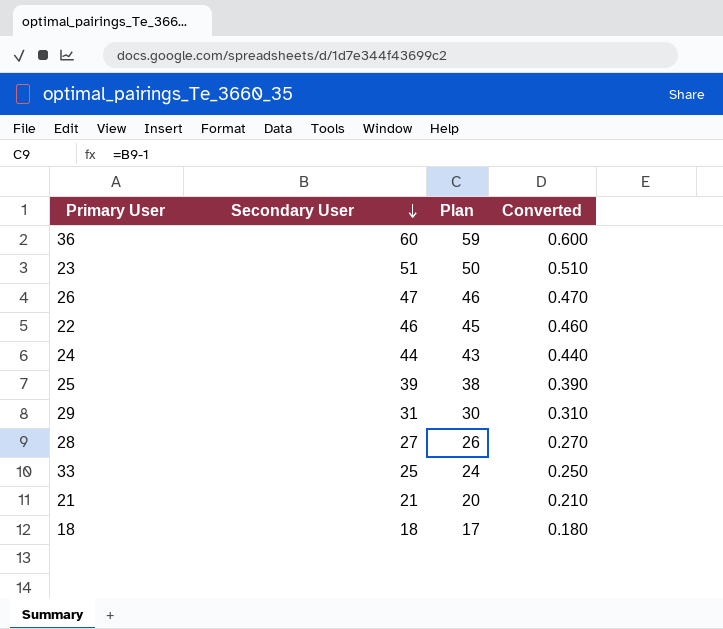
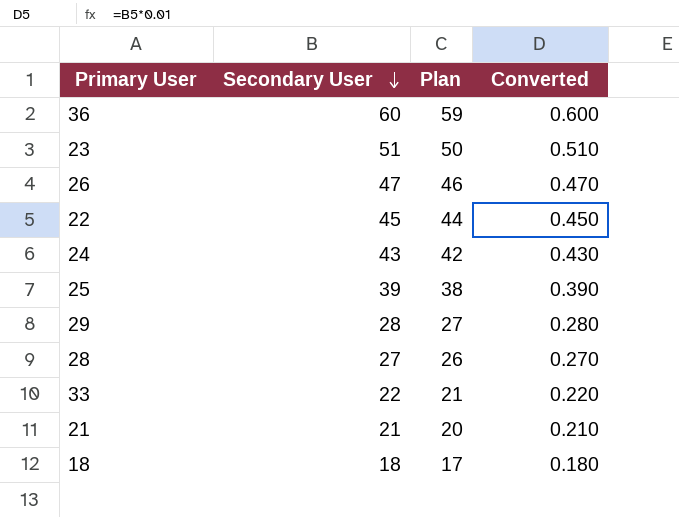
22 | Secondary User: 46 -> 45
22 | Plan: 45 -> 44
22 | Converted: 0.460 -> 0.450
24 | Secondary User: 44 -> 43
24 | Plan: 43 -> 42
24 | Converted: 0.440 -> 0.430
29 | Secondary User: 31 -> 28
29 | Plan: 30 -> 27
29 | Converted: 0.310 -> 0.280
33 | Secondary User: 25 -> 22
33 | Plan: 24 -> 21
33 | Converted: 0.250 -> 0.220

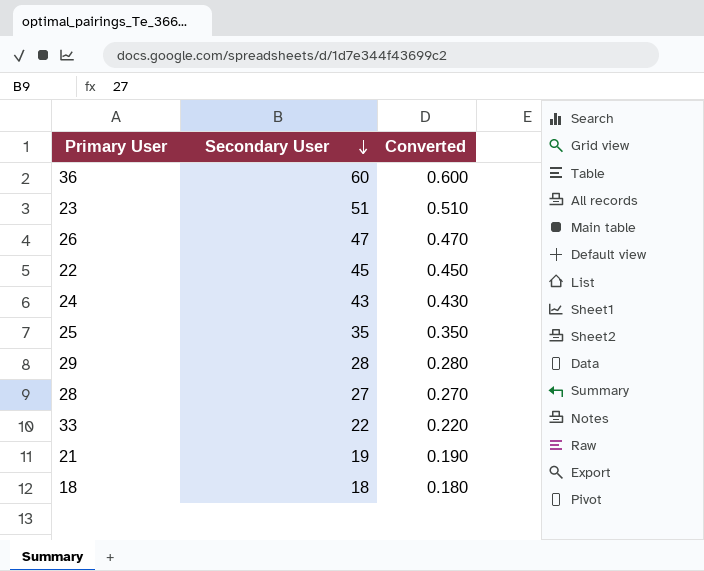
column Plan | formula: [Secondary User] - 1 -> none
25 | Secondary User: 39 -> 35
25 | Converted: 0.390 -> 0.350
21 | Secondary User: 21 -> 19
21 | Converted: 0.210 -> 0.190

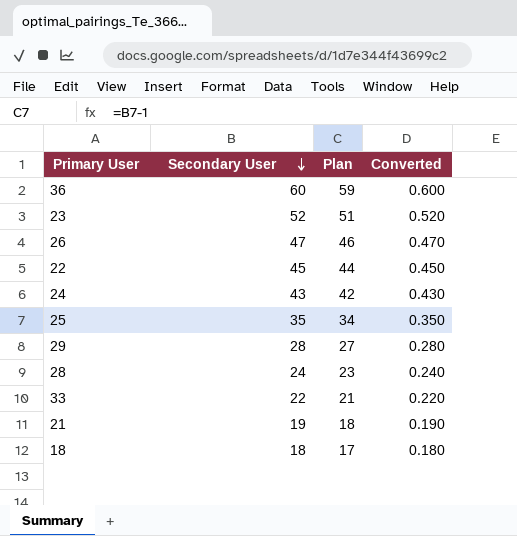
column Plan | formula: none -> [Secondary User] - 1
23 | Secondary User: 51 -> 52
23 | Converted: 0.510 -> 0.520
28 | Secondary User: 27 -> 24
28 | Converted: 0.270 -> 0.240

